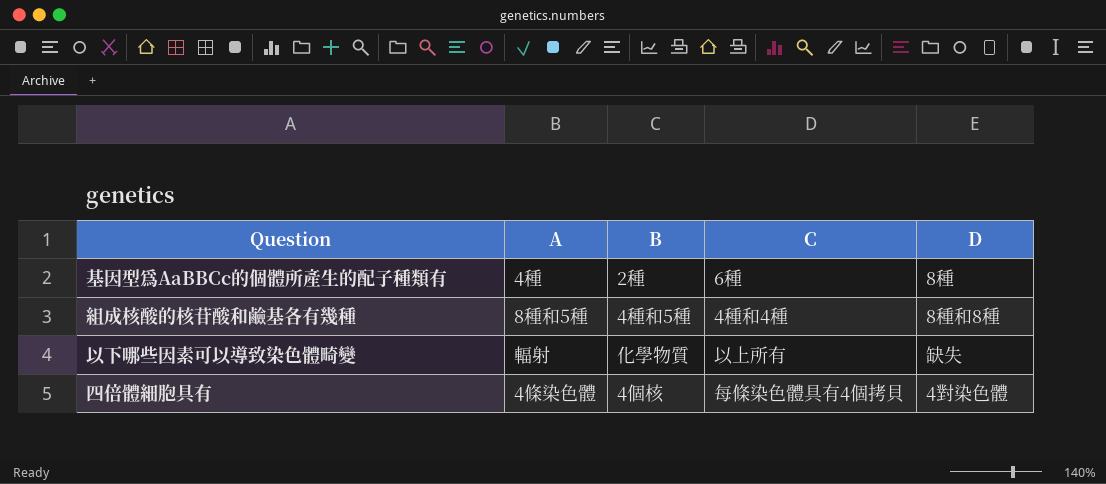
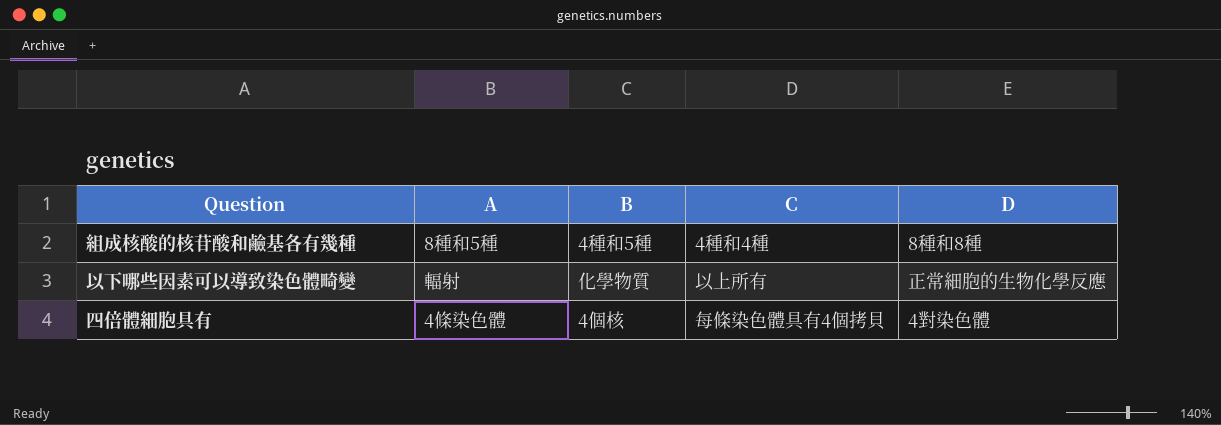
row 基因型爲AaBBCc的個體所產生的配子種類有: 4種 | 2種 | 6種 | 8種 -> none
以下哪些因素可以導致染色體畸變 | D: 缺失 -> 正常細胞的生物化學反應

